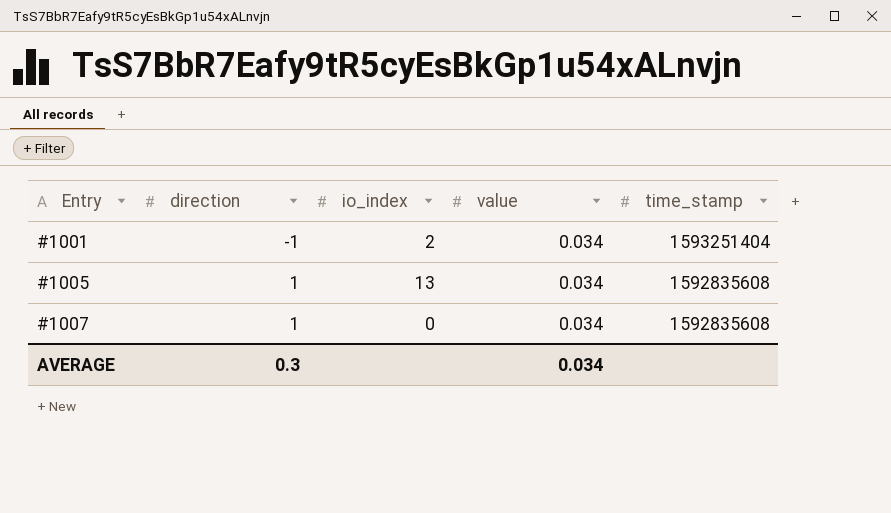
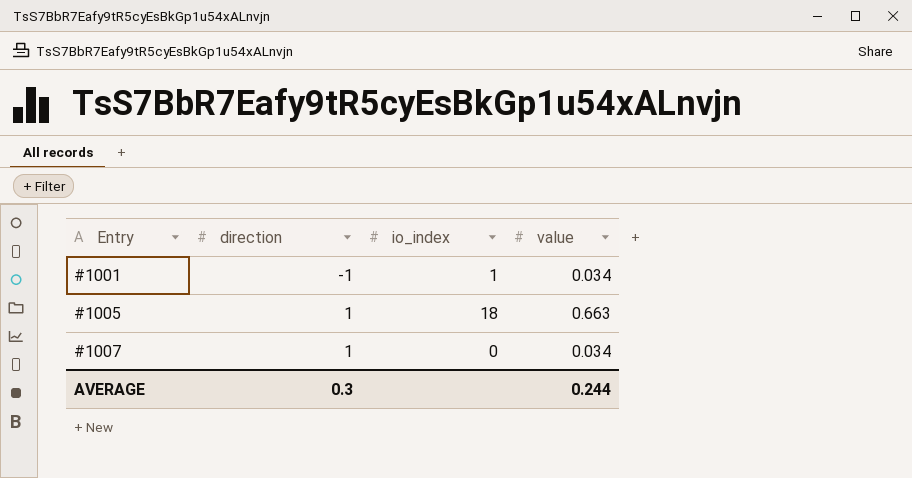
column time_stamp | position: 5 -> none
#1001 | io_index: 2 -> 1
#1005 | io_index: 13 -> 18
#1005 | value: 0.034 -> 0.663
AVERAGE | value: 0.034 -> 0.244

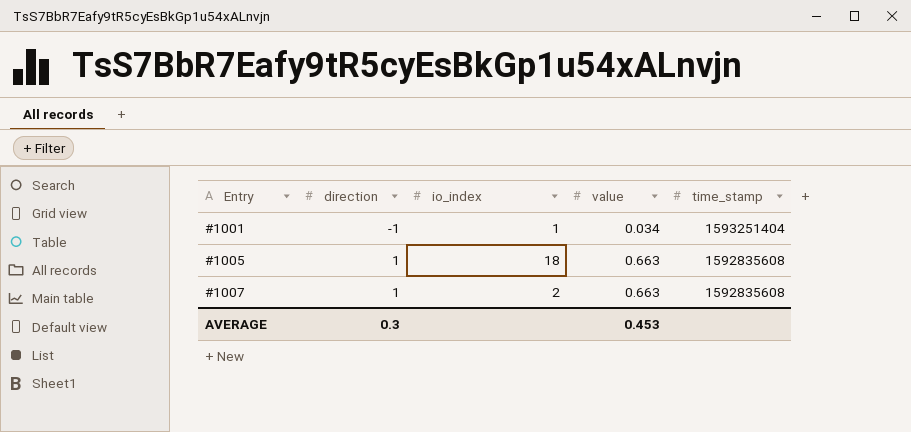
column time_stamp | position: none -> 5
#1007 | io_index: 0 -> 2
#1007 | value: 0.034 -> 0.663
AVERAGE | value: 0.244 -> 0.453

